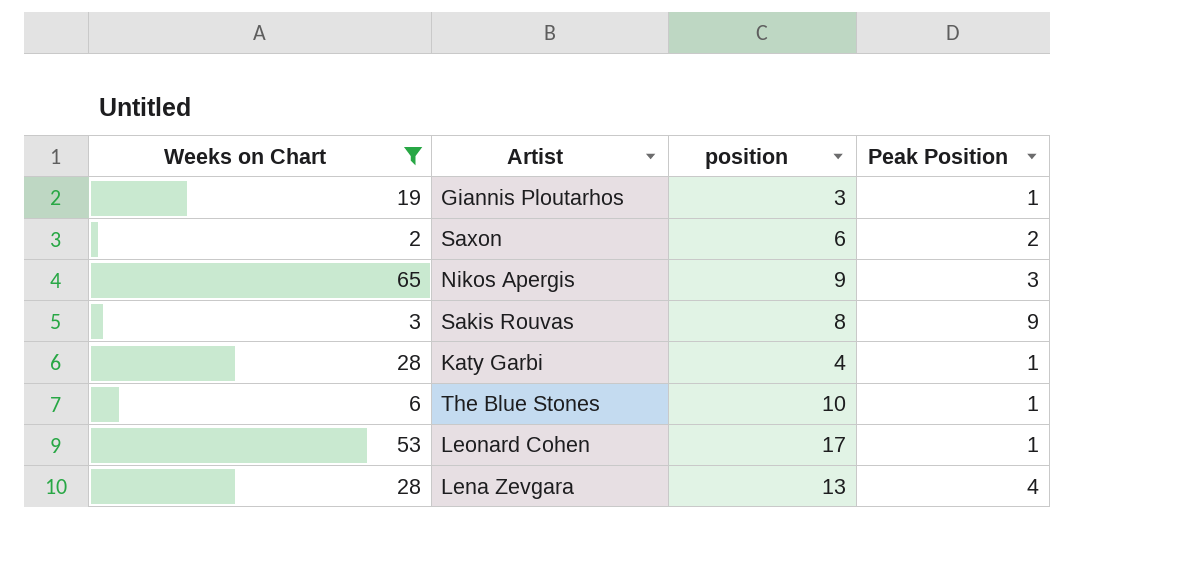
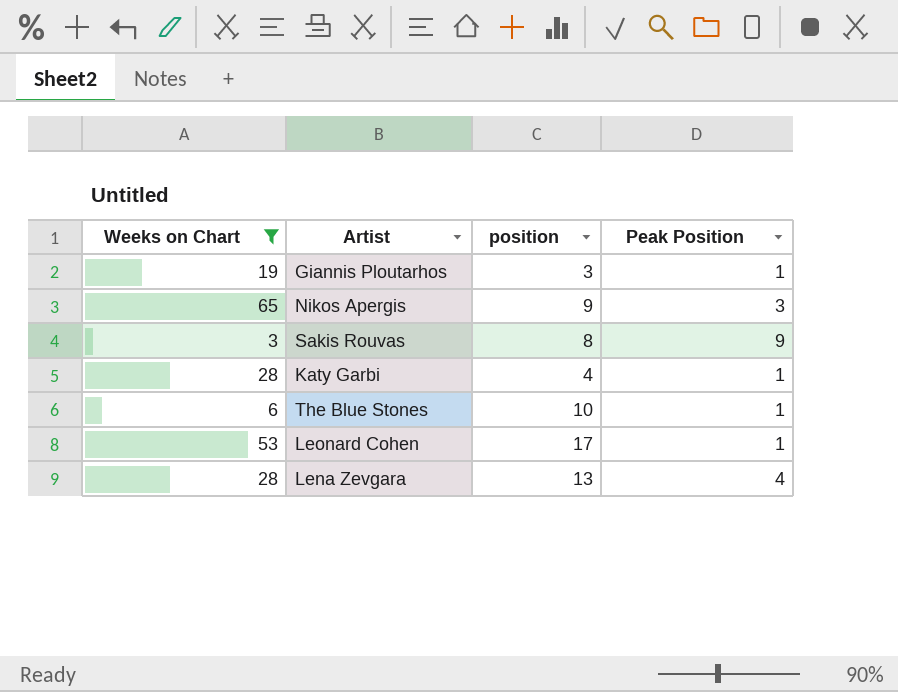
row Saxon: 2 | 6 | 2 -> none

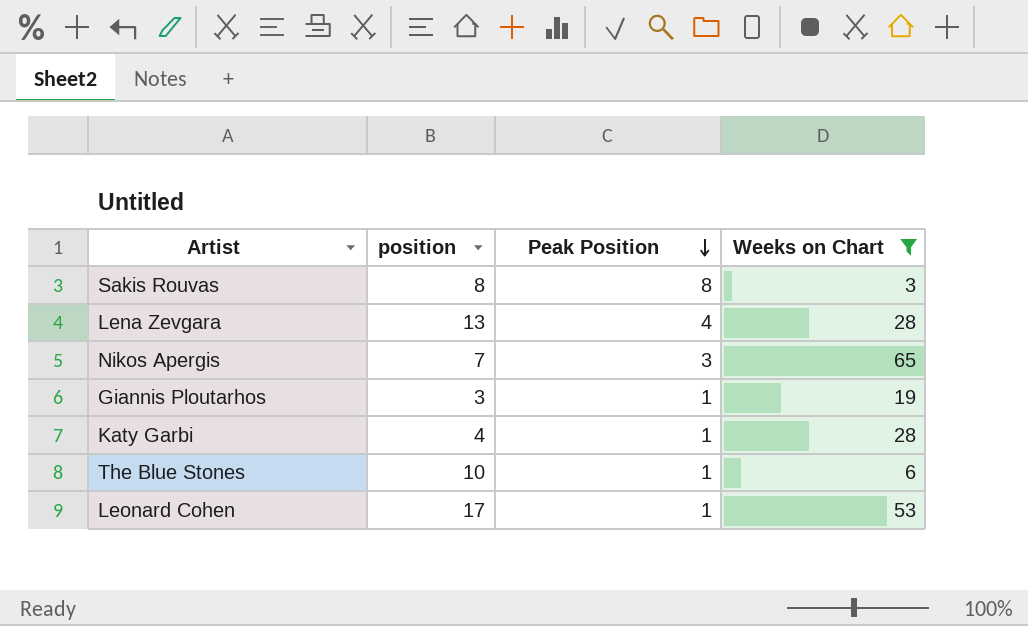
row order: none -> Peak Position descending
column Weeks on Chart | position: 1 -> 4
Sakis Rouvas | Peak Position: 9 -> 8
Nikos Apergis | position: 9 -> 7

